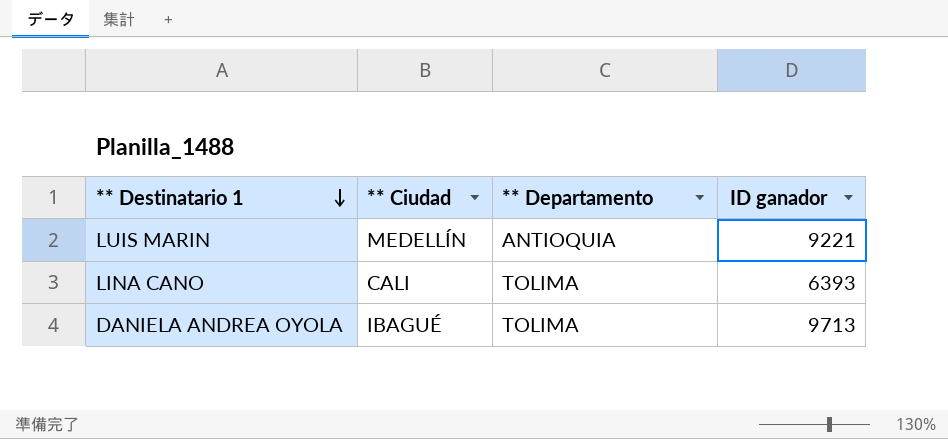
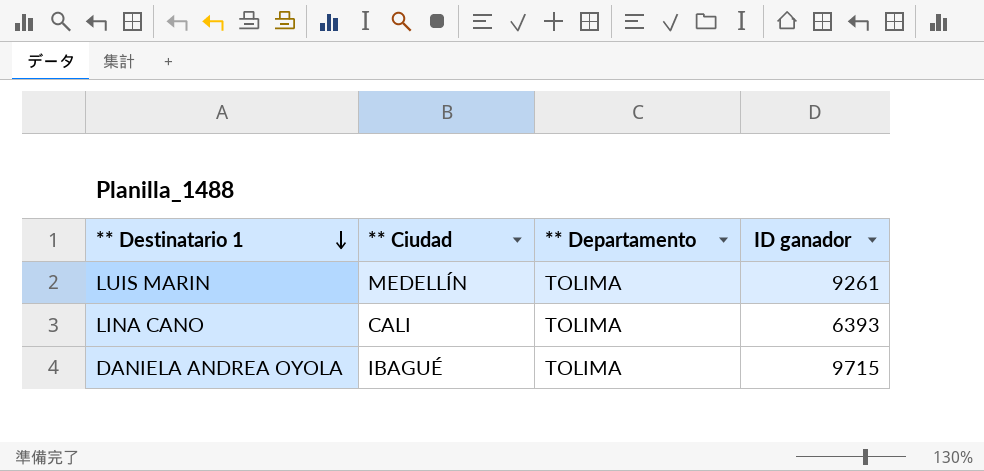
LUIS MARIN | ** Departamento: ANTIOQUIA -> TOLIMA
LUIS MARIN | ID ganador: 9221 -> 9261
DANIELA ANDREA OYOLA | ID ganador: 9713 -> 9715

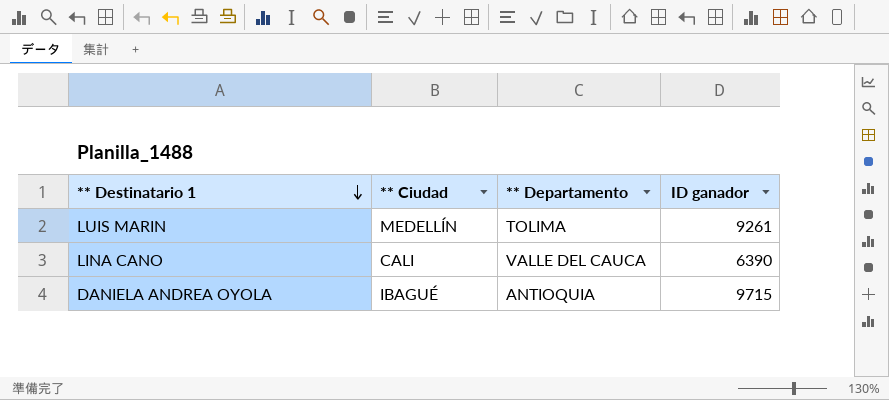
LINA CANO | ** Departamento: TOLIMA -> VALLE DEL CAUCA
LINA CANO | ID ganador: 6393 -> 6390
DANIELA ANDREA OYOLA | ** Departamento: TOLIMA -> ANTIOQUIA

